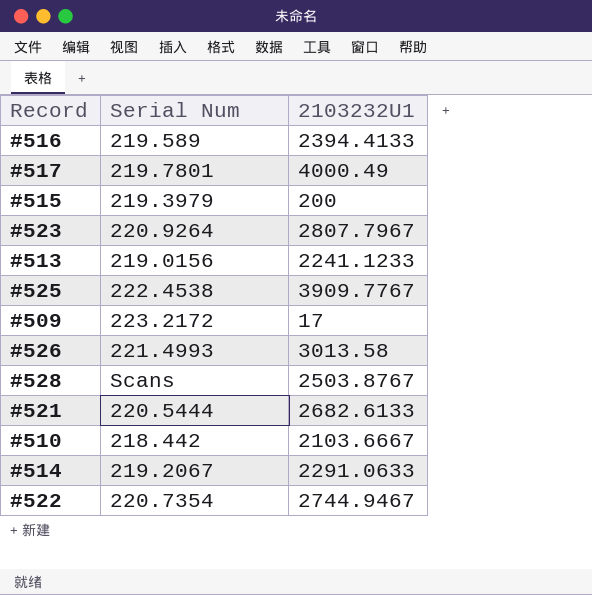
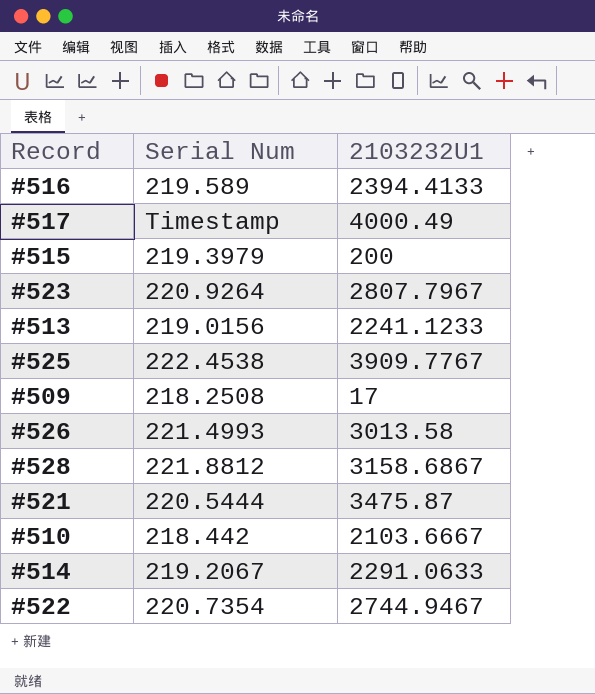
#517 | Serial Num: 219.7801 -> Timestamp
#509 | Serial Num: 223.2172 -> 218.2508
#528 | Serial Num: Scans -> 221.8812
#528 | 2103232U1: 2503.8767 -> 3158.6867
#521 | 2103232U1: 2682.6133 -> 3475.87

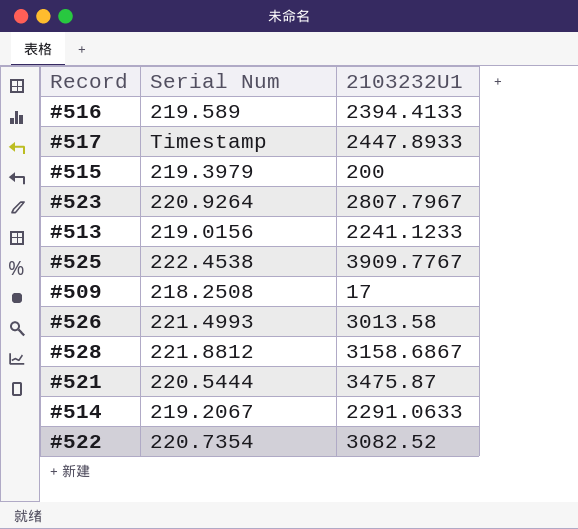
row #510: 218.442 | 2103.6667 -> none
#517 | 2103232U1: 4000.49 -> 2447.8933
#522 | 2103232U1: 2744.9467 -> 3082.52

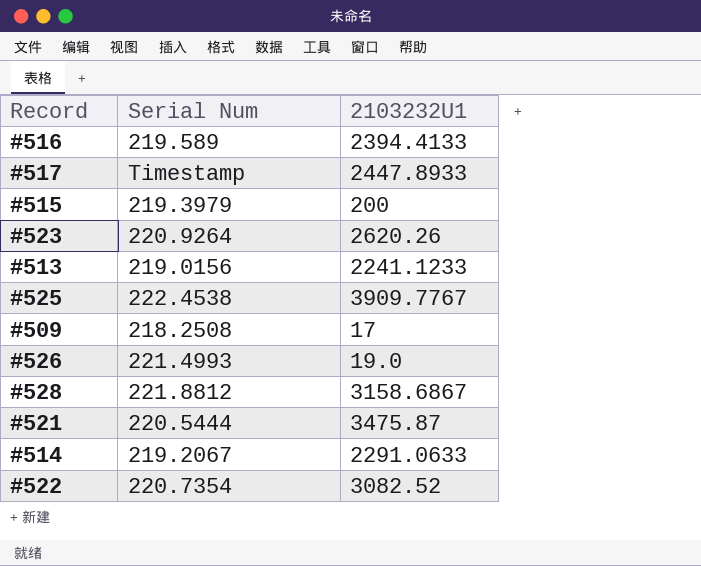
#523 | 2103232U1: 2807.7967 -> 2620.26
#526 | 2103232U1: 3013.58 -> 19.0

